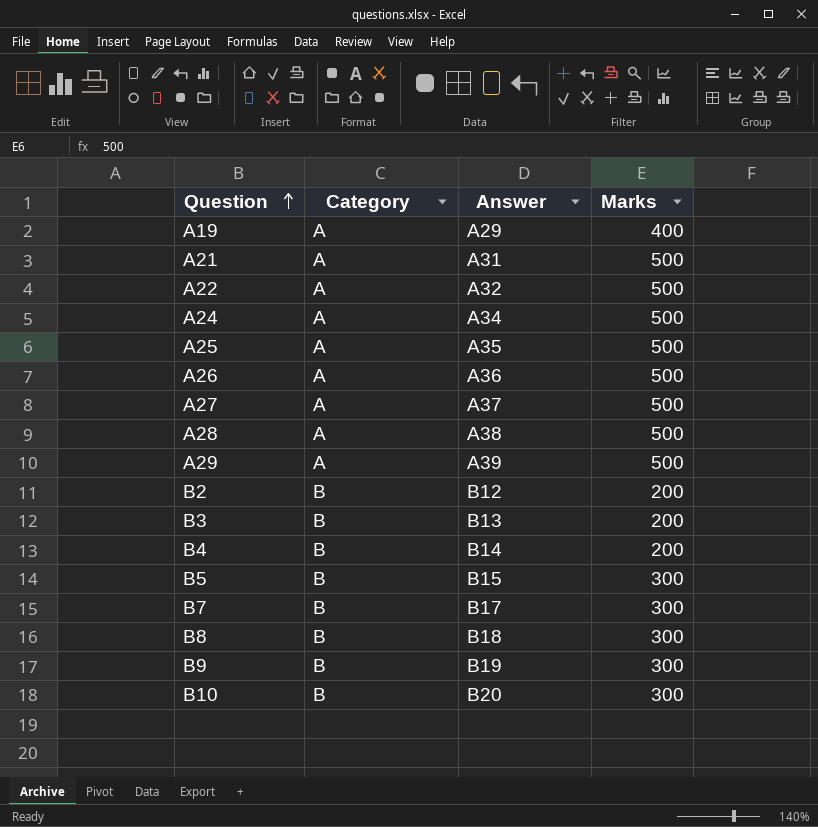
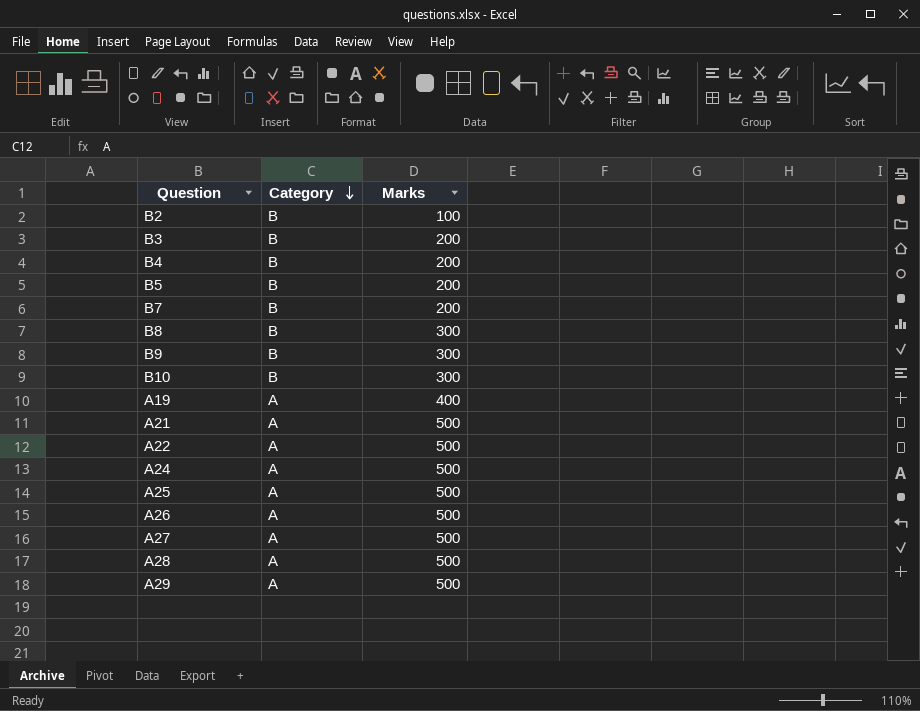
row order: Question ascending -> Category descending
column Answer | position: 3 -> none
B2 | Marks: 200 -> 100
B5 | Marks: 300 -> 200
B7 | Marks: 300 -> 200

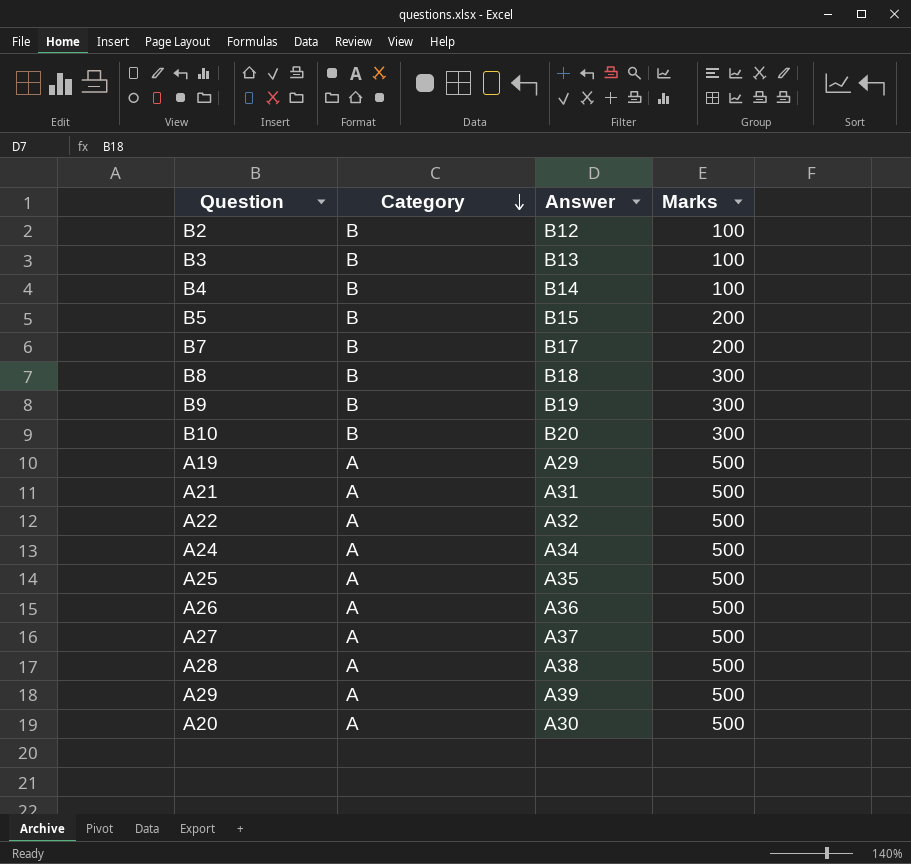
column Answer | position: none -> 3
B3 | Marks: 200 -> 100
B4 | Marks: 200 -> 100
A19 | Marks: 400 -> 500
row A20: none -> A | A30 | 500

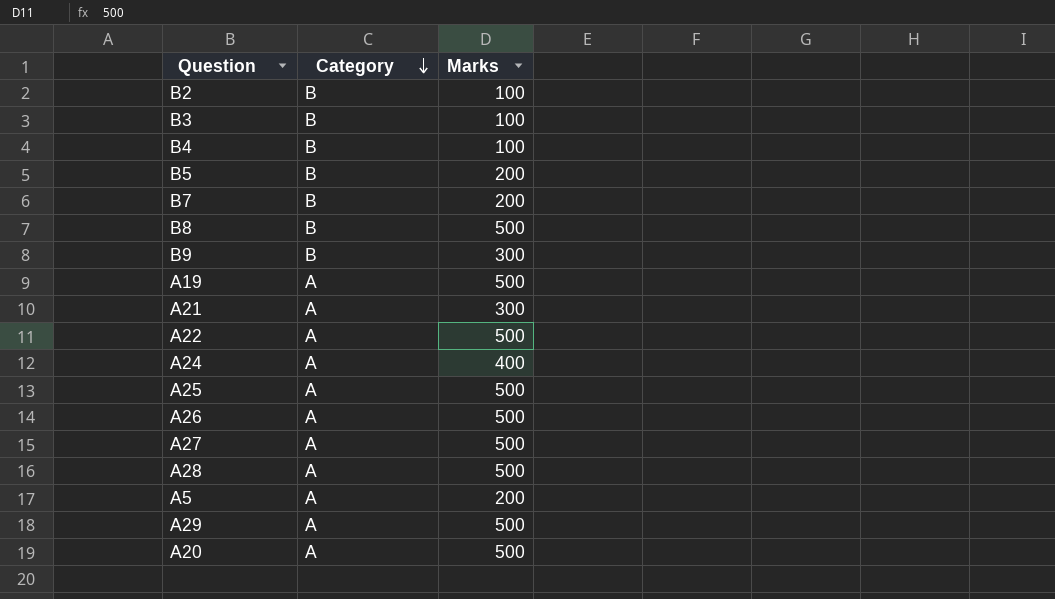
column Answer | position: 3 -> none
row B10: B | B20 | 300 -> none
B8 | Marks: 300 -> 500
A21 | Marks: 500 -> 300
A24 | Marks: 500 -> 400
row A5: none -> A | 200

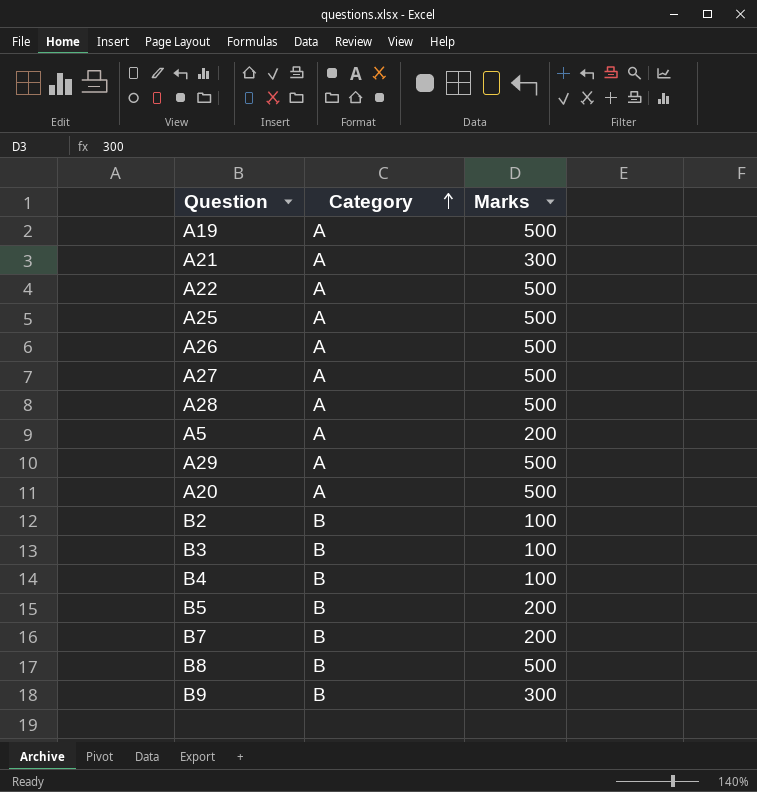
row order: Category descending -> Category ascending
row A24: A | 400 -> none

